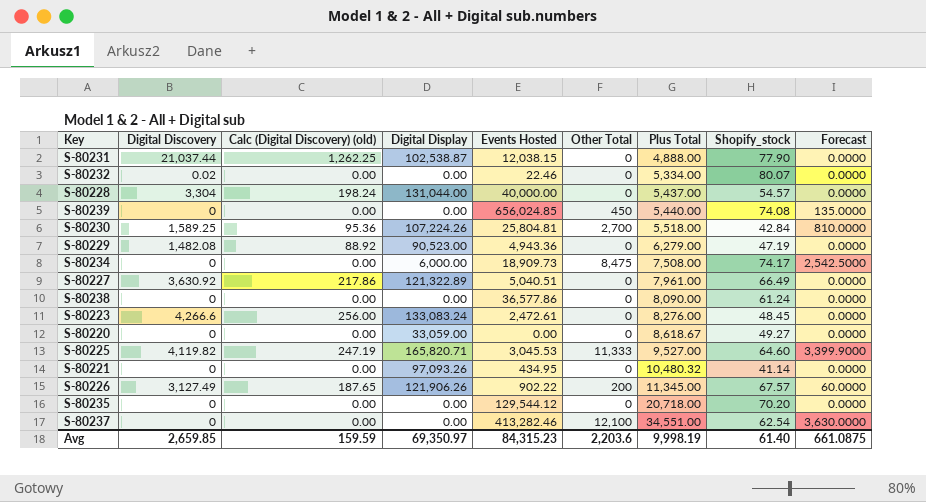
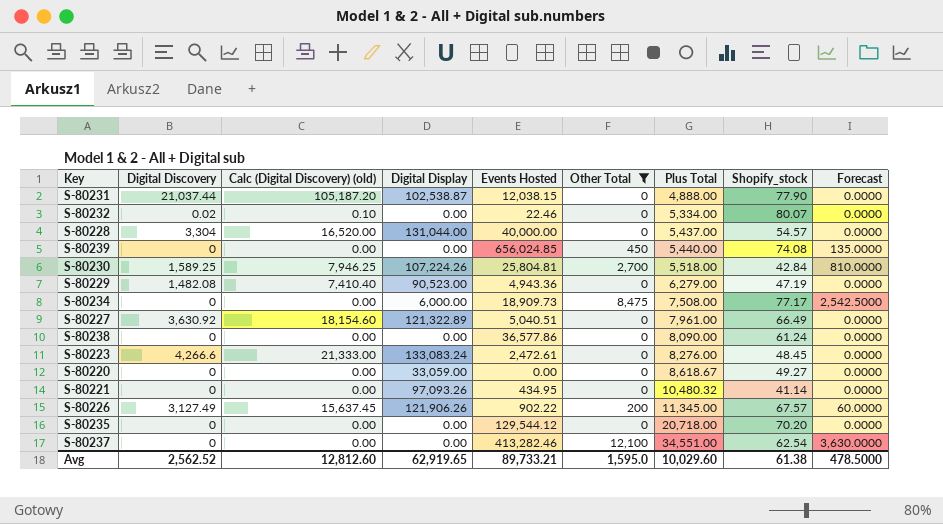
filter: none -> Other Total != 11,333
column Calc (Digital Discovery) (old) | formula: [Digital Discovery] * 0.06 -> [Digital Discovery] * 5
S-80234 | Shopify_stock: 74.17 -> 77.17
Avg | Digital Discovery: 2,659.85 -> 2,562.52
Avg | Calc (Digital Discovery) (old): 159.59 -> 12,812.60
Avg | Digital Display: 69,350.97 -> 62,919.65
Avg | Events Hosted: 84,315.23 -> 89,733.21
Avg | Other Total: 2,203.6 -> 1,595.0
Avg | Plus Total: 9,998.19 -> 10,029.60
Avg | Shopify_stock: 61.40 -> 61.38
Avg | Forecast: 661.0875 -> 478.5000

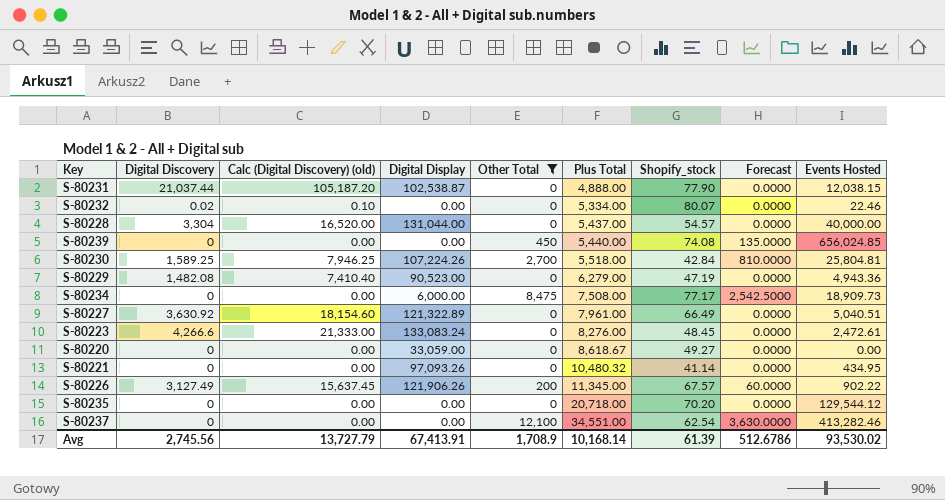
column Events Hosted | position: 5 -> 9
row S-80238: 0 | 0.00 | 0.00 | 36,577.86 | 0 | 8,090.00 | 61.24 | 0.0000 -> none
Avg | Digital Discovery: 2,562.52 -> 2,745.56
Avg | Calc (Digital Discovery) (old): 12,812.60 -> 13,727.79
Avg | Digital Display: 62,919.65 -> 67,413.91
Avg | Other Total: 1,595.0 -> 1,708.9
Avg | Plus Total: 10,029.60 -> 10,168.14
Avg | Shopify_stock: 61.38 -> 61.39
Avg | Forecast: 478.5000 -> 512.6786
Avg | Events Hosted: 89,733.21 -> 93,530.02

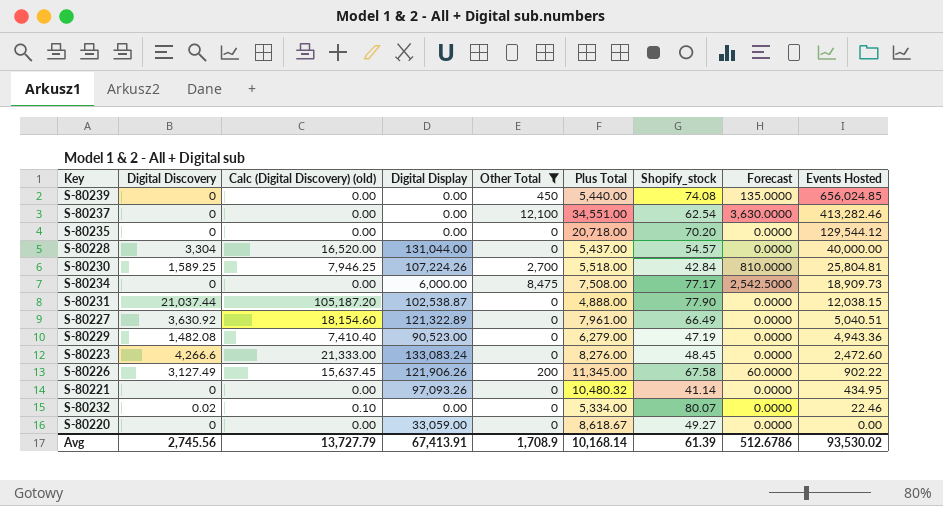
row order: Plus Total ascending -> Events Hosted descending
S-80223 | Events Hosted: 2,472.61 -> 2,472.60
S-80226 | Shopify_stock: 67.57 -> 67.58

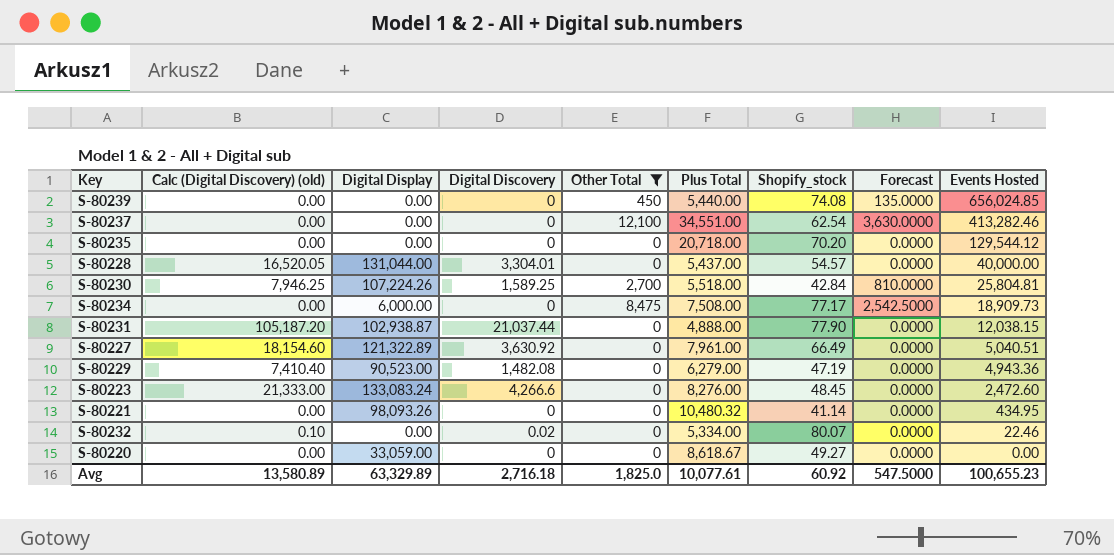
column Digital Discovery | position: 2 -> 4
row S-80226: 3,127.49 | 15,637.45 | 121,906.26 | 200 | 11,345.00 | 67.58 | 60.0000 | 902.22 -> none
S-80228 | Calc (Digital Discovery) (old): 16,520.00 -> 16,520.05
S-80228 | Digital Discovery: 3,304 -> 3,304.01
S-80231 | Digital Display: 102,538.87 -> 102,938.87
S-80221 | Digital Display: 97,093.26 -> 98,093.26
Avg | Calc (Digital Discovery) (old): 13,727.79 -> 13,580.89
Avg | Digital Display: 67,413.91 -> 63,329.89
Avg | Digital Discovery: 2,745.56 -> 2,716.18
Avg | Other Total: 1,708.9 -> 1,825.0
Avg | Plus Total: 10,168.14 -> 10,077.61
Avg | Shopify_stock: 61.39 -> 60.92
Avg | Forecast: 512.6786 -> 547.5000
Avg | Events Hosted: 93,530.02 -> 100,655.23

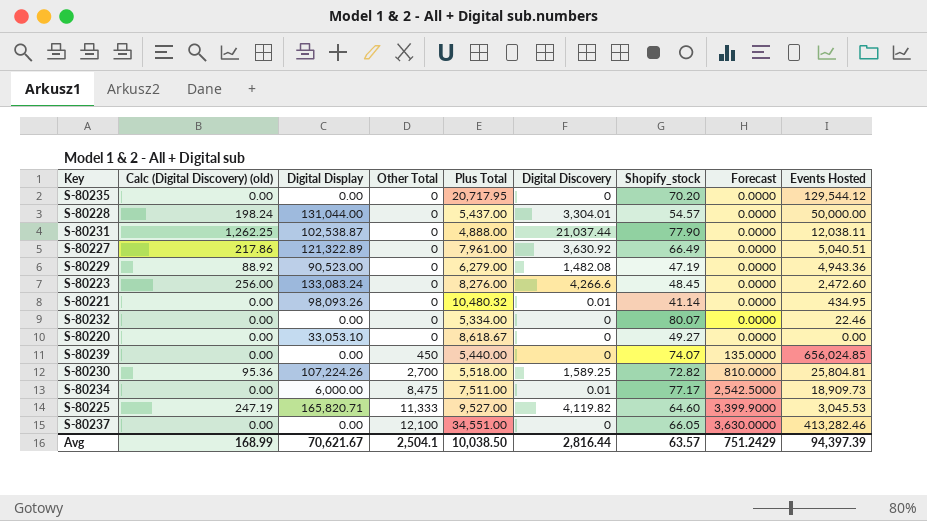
filter: Other Total != 11,333 -> none
row order: Events Hosted descending -> Other Total ascending
column Calc (Digital Discovery) (old) | formula: [Digital Discovery] * 5 -> [Digital Discovery] * 0.06
column Digital Discovery | position: 4 -> 6
S-80235 | Plus Total: 20,718.00 -> 20,717.95
S-80228 | Events Hosted: 40,000.00 -> 50,000.00
S-80231 | Digital Display: 102,938.87 -> 102,538.87
S-80231 | Events Hosted: 12,038.15 -> 12,038.11
S-80221 | Digital Discovery: 0 -> 0.01
S-80232 | Digital Discovery: 0.02 -> 0
S-80220 | Digital Display: 33,059.00 -> 33,053.10
S-80239 | Shopify_stock: 74.08 -> 74.07
S-80230 | Shopify_stock: 42.84 -> 72.82
S-80234 | Plus Total: 7,508.00 -> 7,511.00
S-80234 | Digital Discovery: 0 -> 0.01
S-80237 | Shopify_stock: 62.54 -> 66.05
Avg | Calc (Digital Discovery) (old): 13,580.89 -> 168.99
Avg | Digital Display: 63,329.89 -> 70,621.67
Avg | Other Total: 1,825.0 -> 2,504.1
Avg | Plus Total: 10,077.61 -> 10,038.50
Avg | Digital Discovery: 2,716.18 -> 2,816.44
Avg | Shopify_stock: 60.92 -> 63.57
Avg | Forecast: 547.5000 -> 751.2429
Avg | Events Hosted: 100,655.23 -> 94,397.39

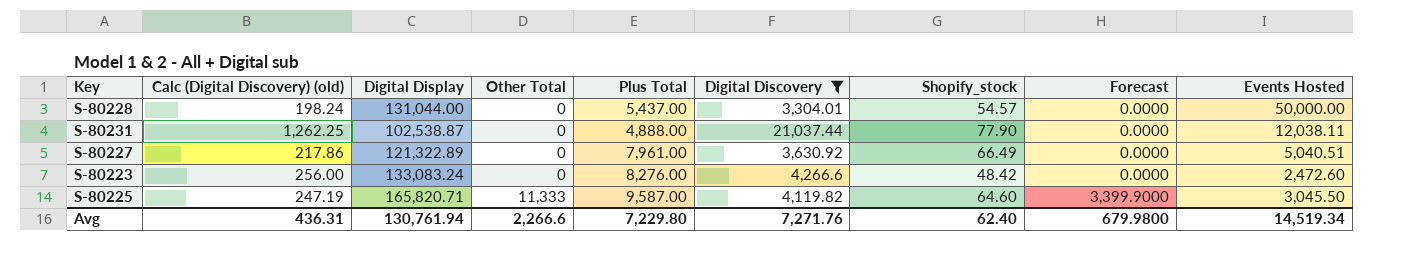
filter: none -> Digital Discovery >= 3,304.01
S-80223 | Shopify_stock: 48.45 -> 48.42
S-80225 | Plus Total: 9,527.00 -> 9,587.00
S-80225 | Events Hosted: 3,045.53 -> 3,045.50
Avg | Calc (Digital Discovery) (old): 168.99 -> 436.31
Avg | Digital Display: 70,621.67 -> 130,761.94
Avg | Other Total: 2,504.1 -> 2,266.6
Avg | Plus Total: 10,038.50 -> 7,229.80
Avg | Digital Discovery: 2,816.44 -> 7,271.76
Avg | Shopify_stock: 63.57 -> 62.40
Avg | Forecast: 751.2429 -> 679.9800
Avg | Events Hosted: 94,397.39 -> 14,519.34

